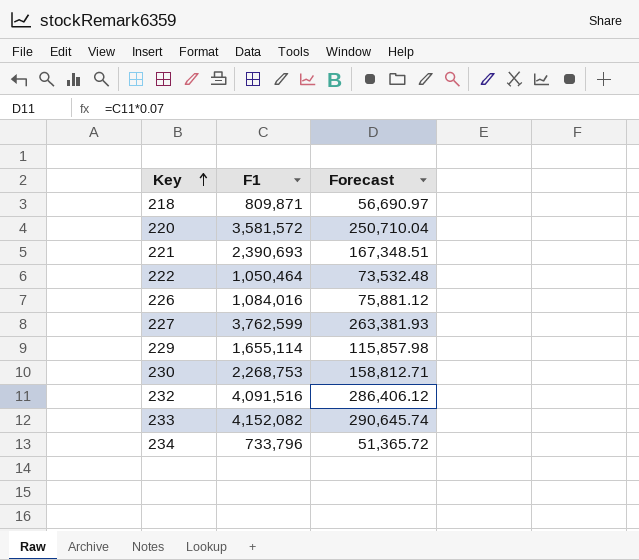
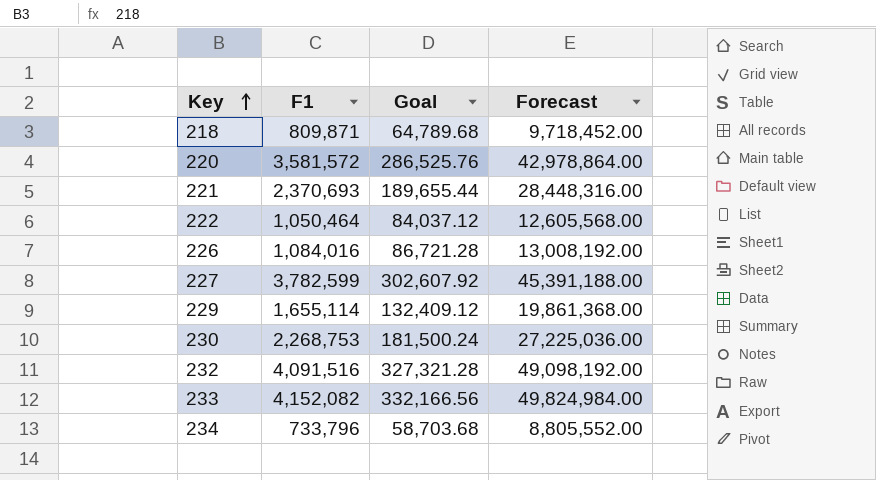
column Goal | formula: none -> [F1] * 0.08
column Forecast | formula: [F1] * 0.07 -> [F1] * 12
221 | F1: 2,390,693 -> 2,370,693
227 | F1: 3,762,599 -> 3,782,599

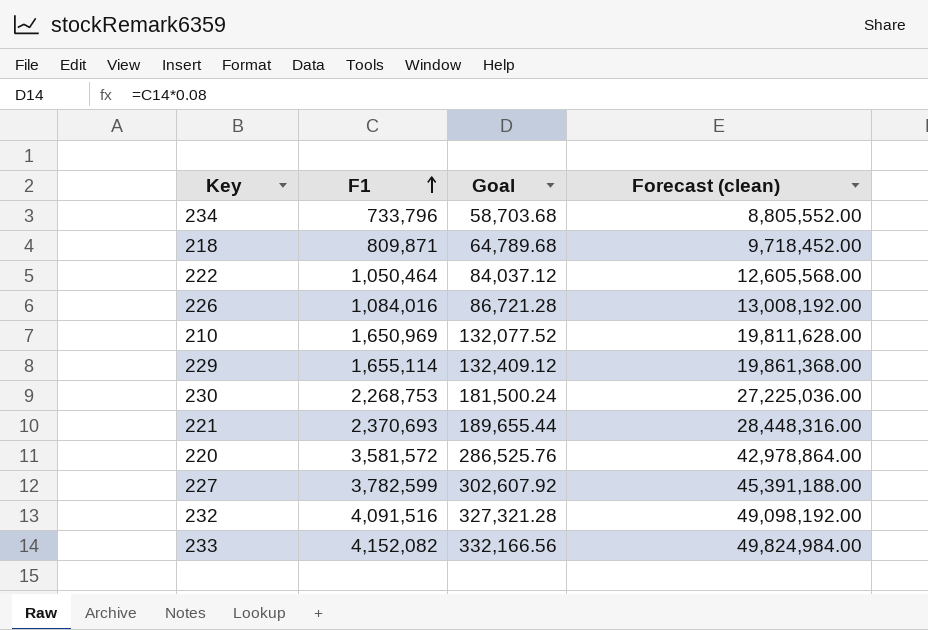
row order: Key ascending -> F1 ascending
column name: Forecast -> Forecast (clean)
row 210: none -> 1,650,969 | 132,077.52 | 19,811,628.00

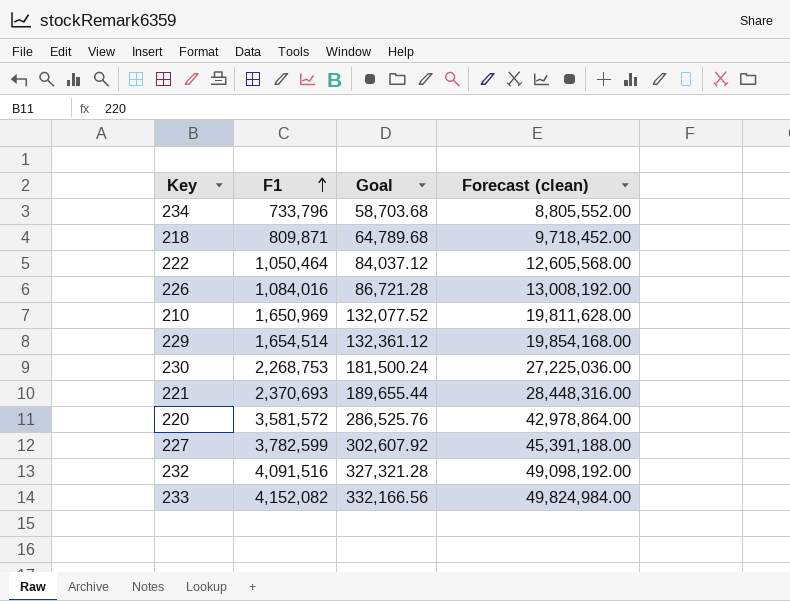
229 | F1: 1,655,114 -> 1,654,514
229 | Goal: 132,409.12 -> 132,361.12
229 | Forecast (clean): 19,861,368.00 -> 19,854,168.00

